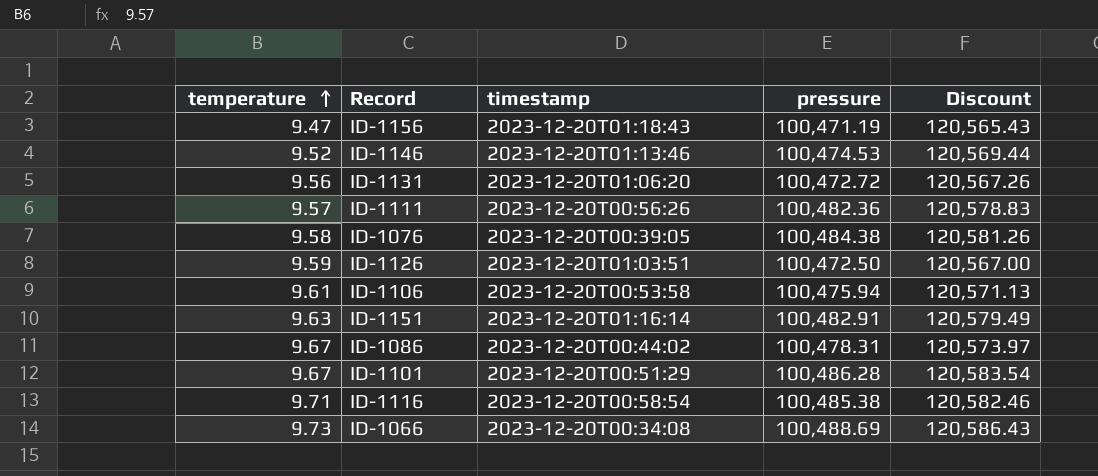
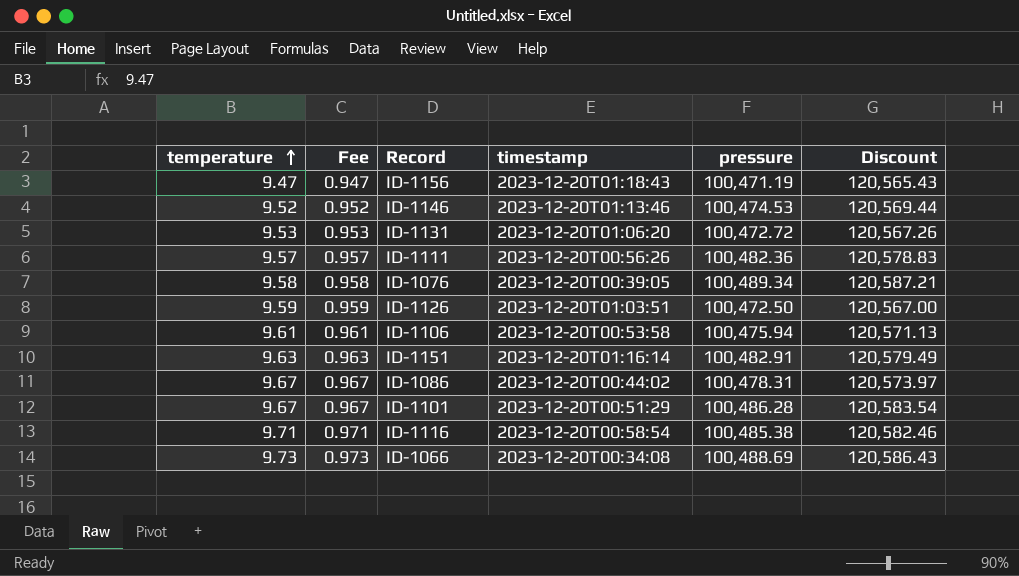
column Fee | formula: none -> [temperature] * 0.1
ID-1131 | temperature: 9.56 -> 9.53
ID-1076 | pressure: 100,484.38 -> 100,489.34
ID-1076 | Discount: 120,581.26 -> 120,587.21

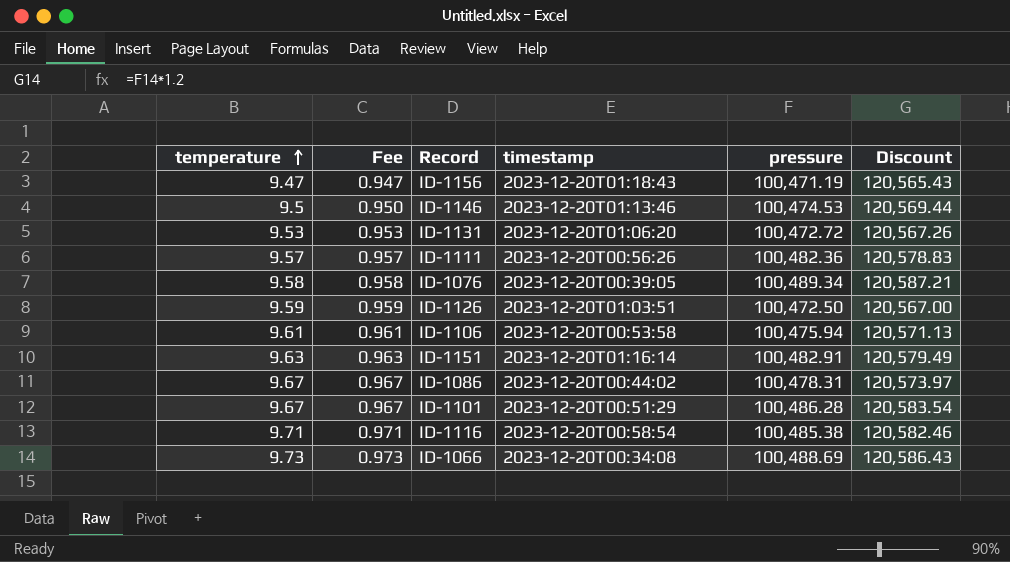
ID-1146 | temperature: 9.52 -> 9.5
ID-1146 | Fee: 0.952 -> 0.950

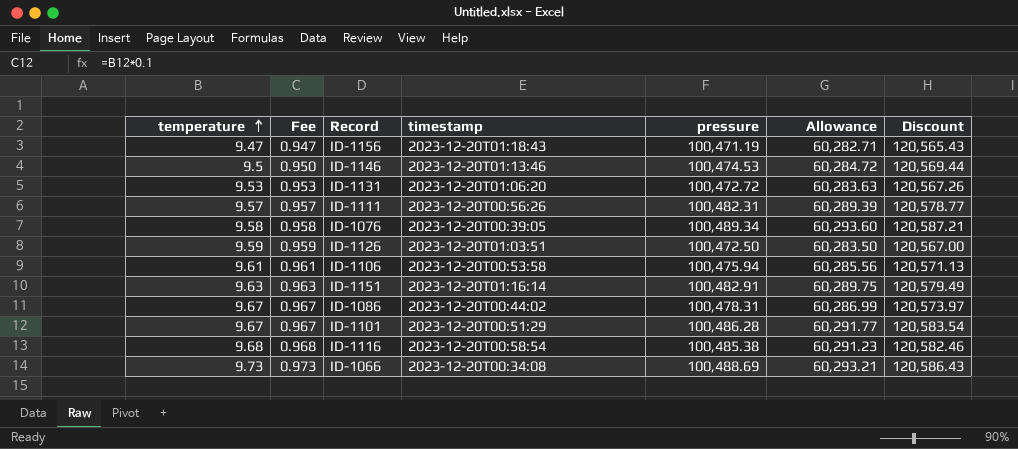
column Allowance | formula: none -> [pressure] * 0.6
ID-1111 | pressure: 100,482.36 -> 100,482.31
ID-1111 | Discount: 120,578.83 -> 120,578.77
ID-1116 | temperature: 9.71 -> 9.68
ID-1116 | Fee: 0.971 -> 0.968

